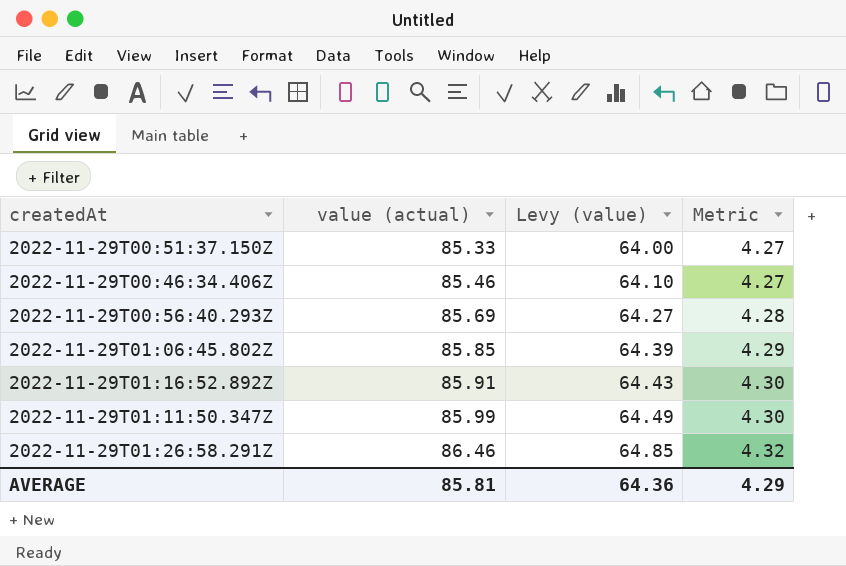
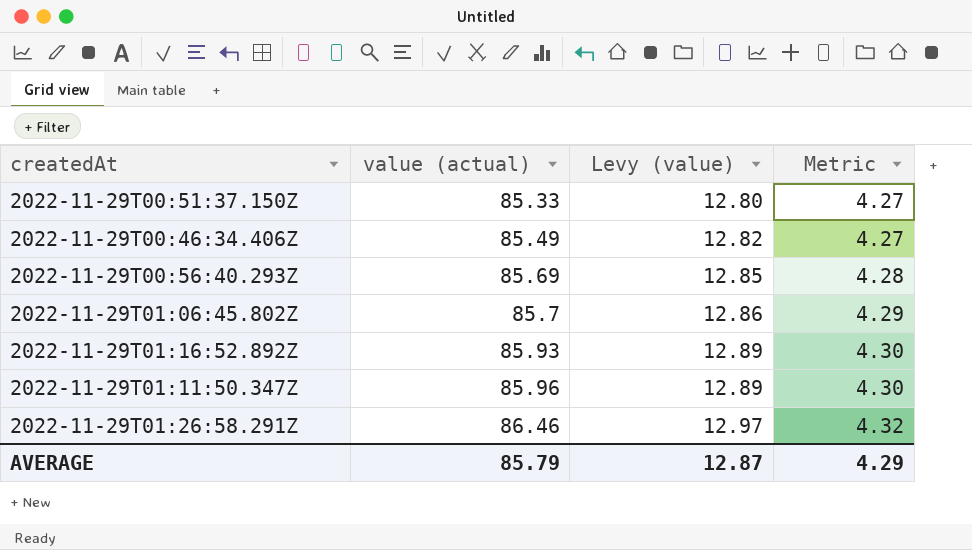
column Levy (value) | formula: [value (actual)] * 0.75 -> [value (actual)] * 0.15
2022-11-29T00:46:34.406Z | value (actual): 85.46 -> 85.49
2022-11-29T01:06:45.802Z | value (actual): 85.85 -> 85.7
2022-11-29T01:16:52.892Z | value (actual): 85.91 -> 85.93
2022-11-29T01:11:50.347Z | value (actual): 85.99 -> 85.96
AVERAGE | value (actual): 85.81 -> 85.79
AVERAGE | Levy (value): 64.36 -> 12.87

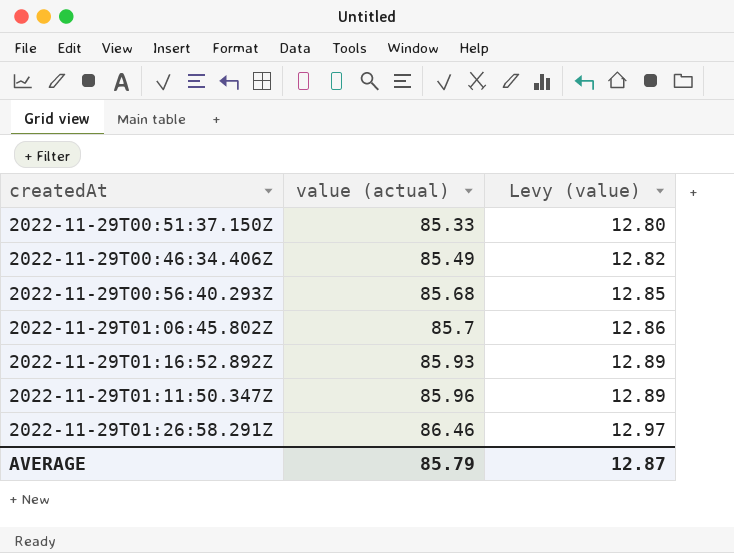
column Metric | formula: [value (actual)] * 0.05 -> none
2022-11-29T00:56:40.293Z | value (actual): 85.69 -> 85.68

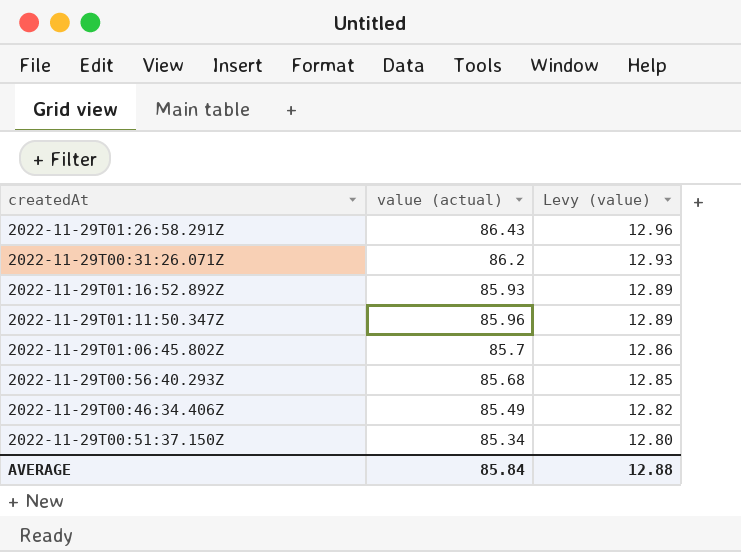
row order: value (actual) ascending -> Levy (value) descending
2022-11-29T01:26:58.291Z | value (actual): 86.46 -> 86.43
2022-11-29T01:26:58.291Z | Levy (value): 12.97 -> 12.96
row 2022-11-29T00:31:26.071Z: none -> 86.2 | 12.93
2022-11-29T00:51:37.150Z | value (actual): 85.33 -> 85.34
AVERAGE | value (actual): 85.79 -> 85.84
AVERAGE | Levy (value): 12.87 -> 12.88

